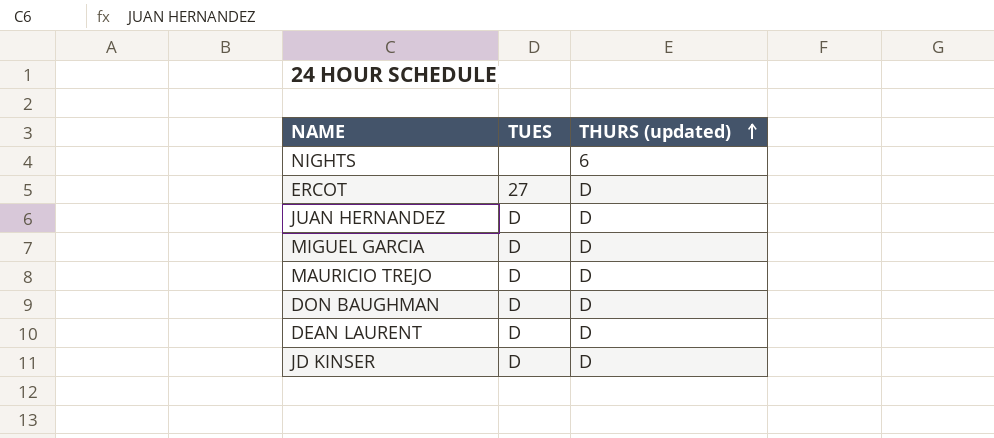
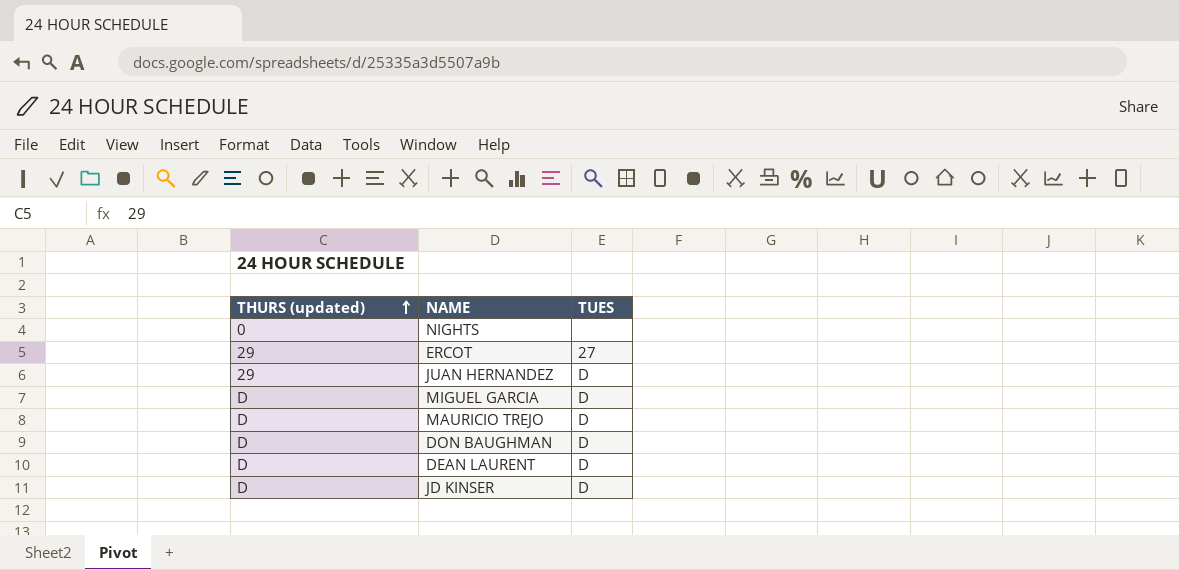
column THURS (updated) | position: 3 -> 1
NIGHTS | THURS (updated): 6 -> 0
ERCOT | THURS (updated): D -> 29
JUAN HERNANDEZ | THURS (updated): D -> 29

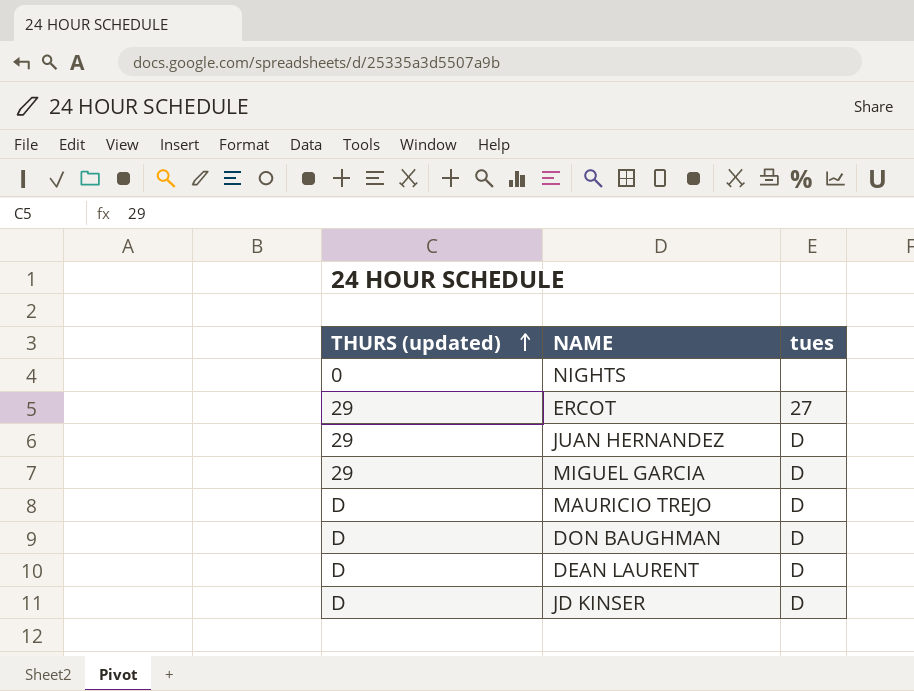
column name: TUES -> tues
MIGUEL GARCIA | THURS (updated): D -> 29

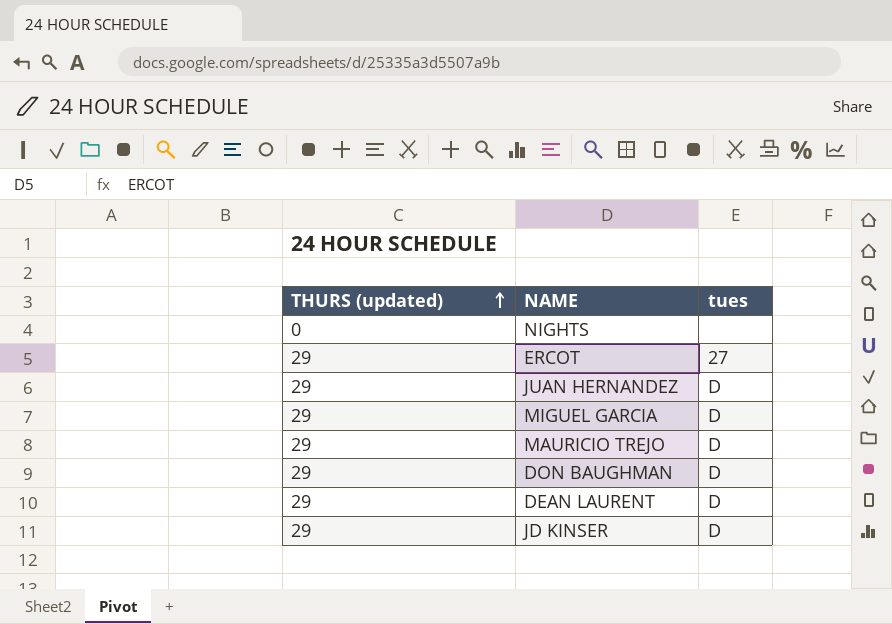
MAURICIO TREJO | THURS (updated): D -> 29
DON BAUGHMAN | THURS (updated): D -> 29
DEAN LAURENT | THURS (updated): D -> 29
JD KINSER | THURS (updated): D -> 29

